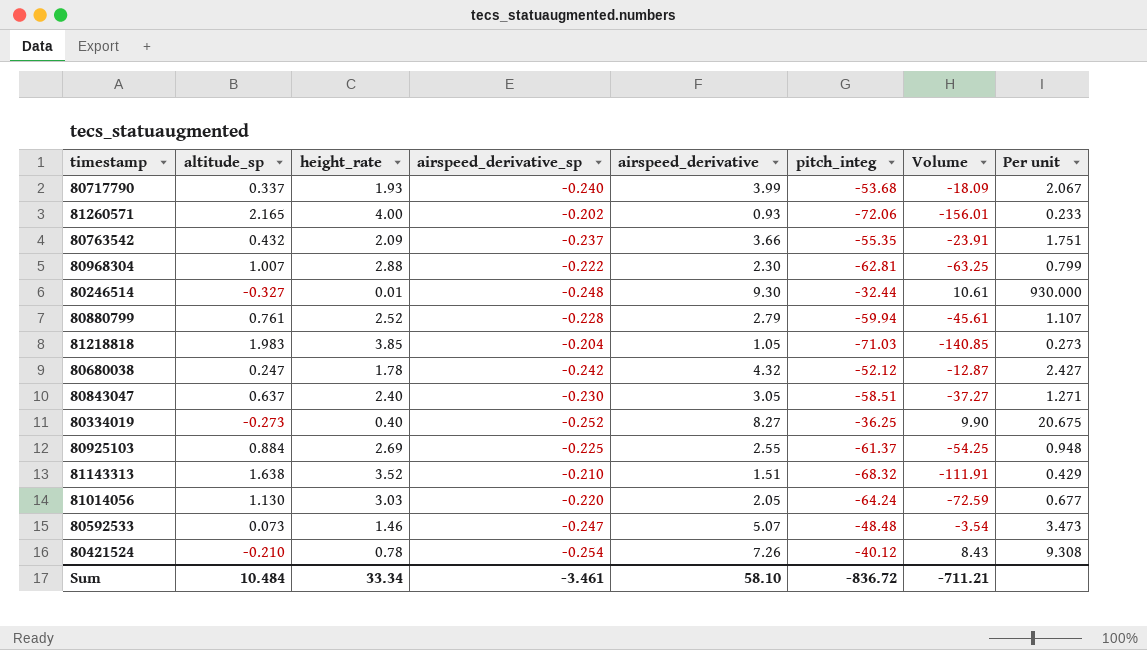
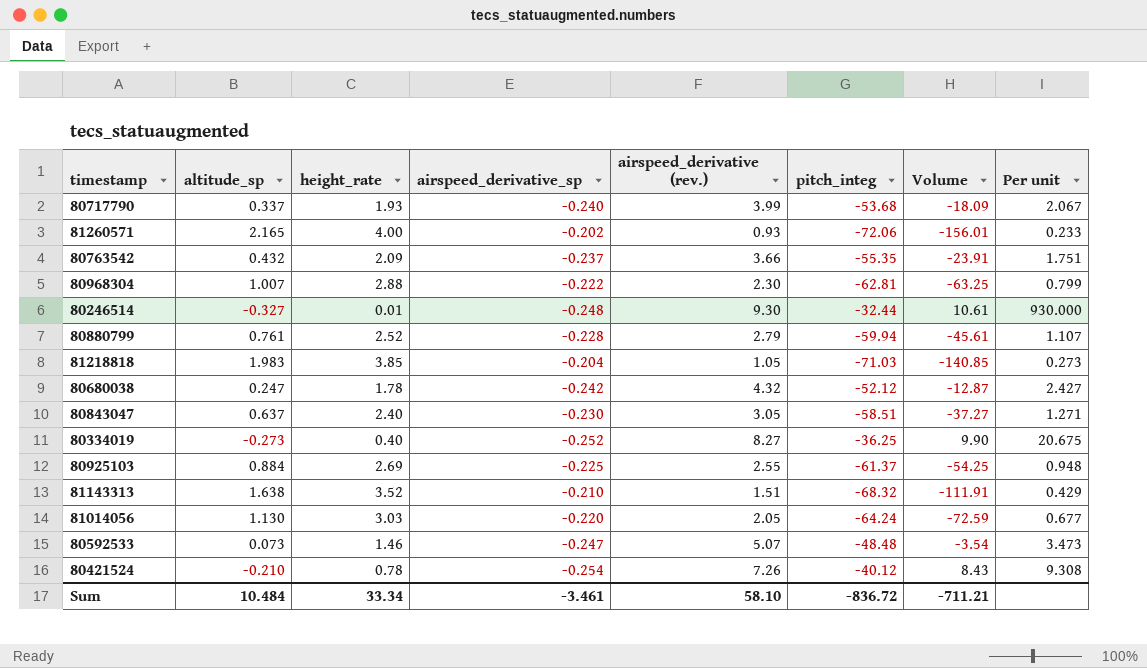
column name: airspeed_derivative -> airspeed_derivative (rev.)

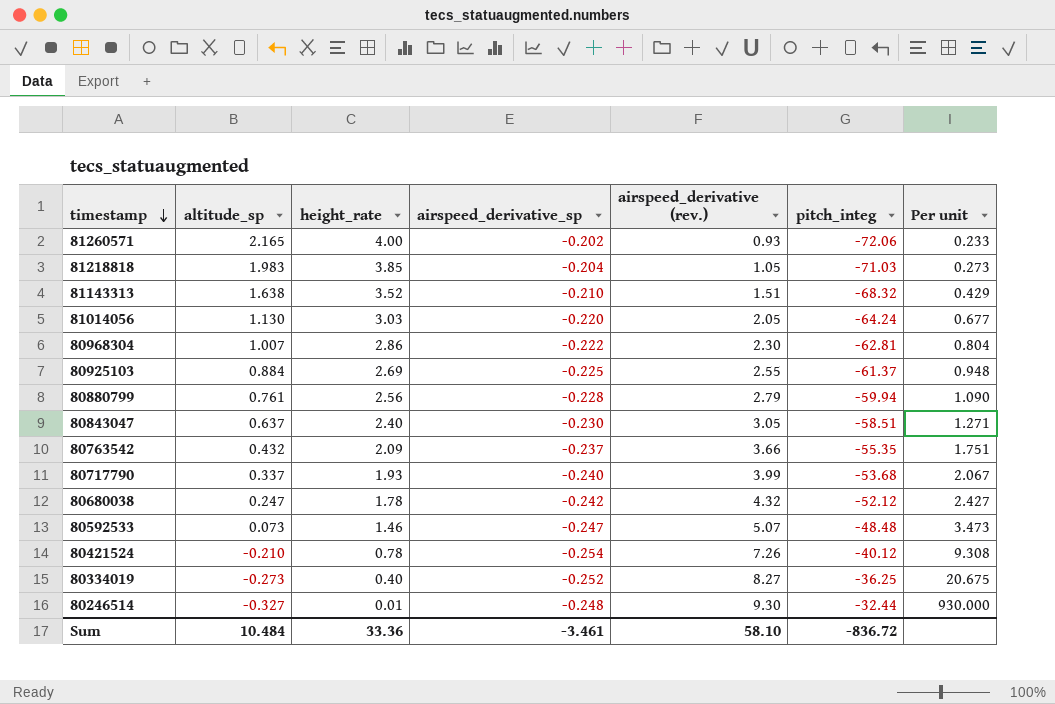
row order: none -> timestamp descending
column Volume | formula: [altitude_sp] * [pitch_integ] -> none
80968304 | height_rate: 2.88 -> 2.86
80968304 | Per unit: 0.799 -> 0.804
80880799 | height_rate: 2.52 -> 2.56
80880799 | Per unit: 1.107 -> 1.090
Sum | height_rate: 33.34 -> 33.36

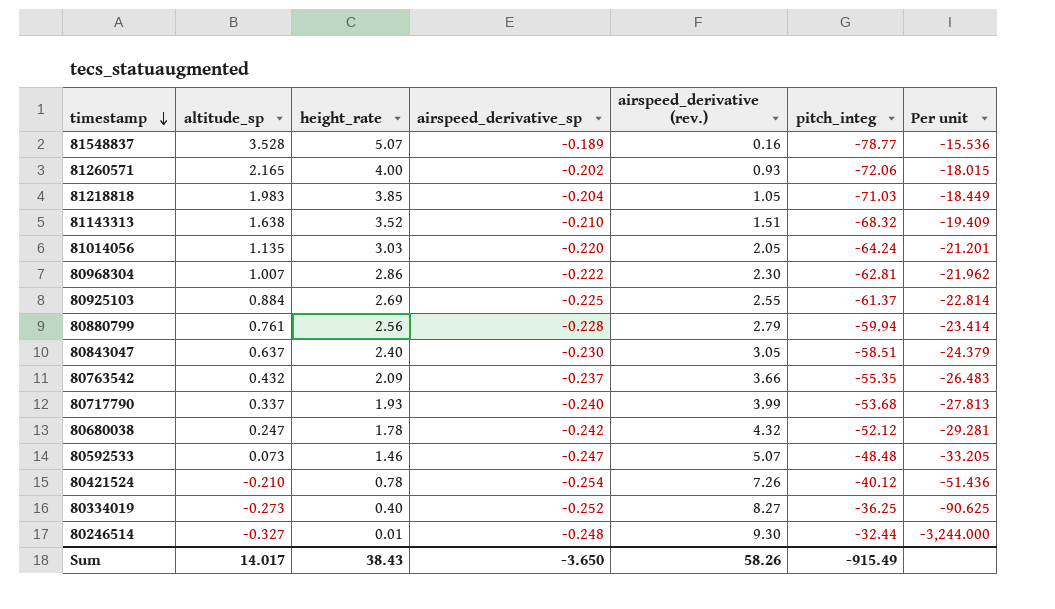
column Per unit | formula: [airspeed_derivative (rev.)] / [height_rate] -> [pitch_integ] / [height_rate]
row 81548837: none -> 3.528 | 5.07 | -0.189 | 0.16 | -78.77 | -15.536
81014056 | altitude_sp: 1.130 -> 1.135
Sum | altitude_sp: 10.484 -> 14.017
Sum | height_rate: 33.36 -> 38.43
Sum | airspeed_derivative_sp: -3.461 -> -3.650
Sum | airspeed_derivative (rev.): 58.10 -> 58.26
Sum | pitch_integ: -836.72 -> -915.49

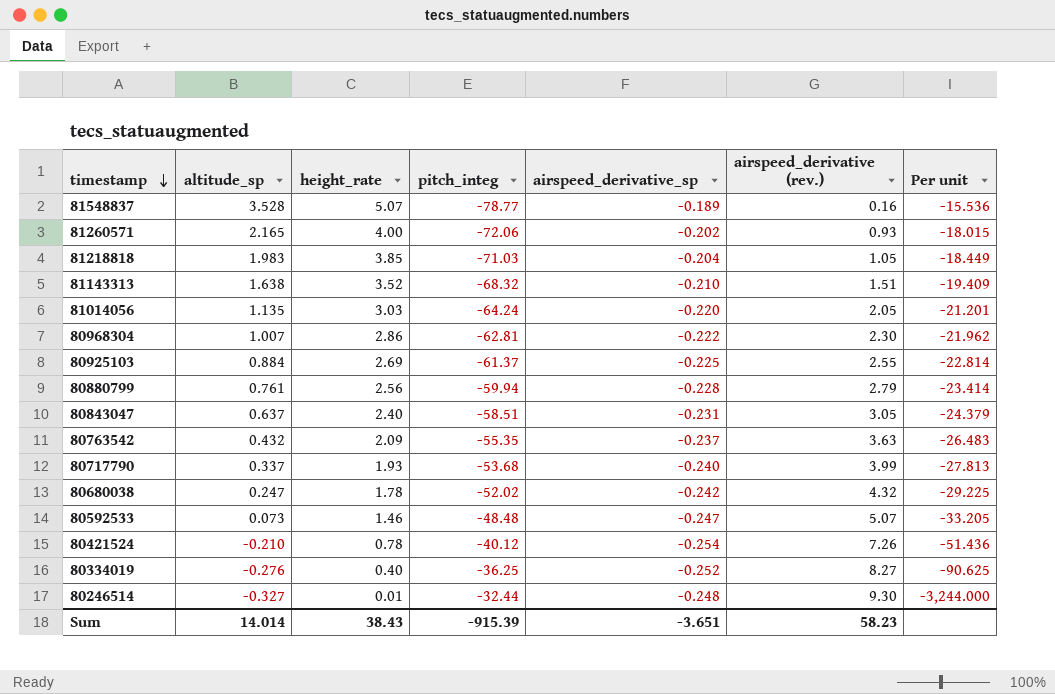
column pitch_integ | position: 6 -> 4
80843047 | airspeed_derivative_sp: -0.230 -> -0.231
80763542 | airspeed_derivative (rev.): 3.66 -> 3.63
80680038 | pitch_integ: -52.12 -> -52.02
80680038 | Per unit: -29.281 -> -29.225
80334019 | altitude_sp: -0.273 -> -0.276
Sum | altitude_sp: 14.017 -> 14.014
Sum | pitch_integ: -915.49 -> -915.39
Sum | airspeed_derivative_sp: -3.650 -> -3.651
Sum | airspeed_derivative (rev.): 58.26 -> 58.23

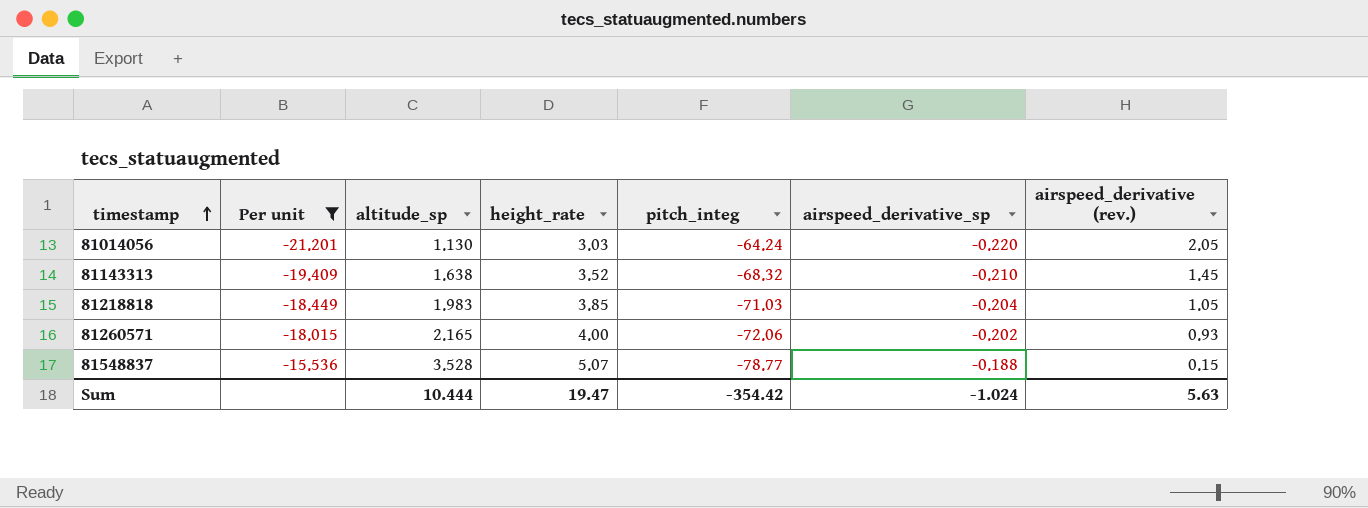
filter: none -> Per unit >= -21.201
row order: timestamp descending -> timestamp ascending
column Per unit | position: 7 -> 2
81014056 | altitude_sp: 1.135 -> 1.130
81143313 | airspeed_derivative (rev.): 1.51 -> 1.45
81548837 | airspeed_derivative_sp: -0.189 -> -0.188
81548837 | airspeed_derivative (rev.): 0.16 -> 0.15
Sum | altitude_sp: 14.014 -> 10.444
Sum | height_rate: 38.43 -> 19.47
Sum | pitch_integ: -915.39 -> -354.42
Sum | airspeed_derivative_sp: -3.651 -> -1.024
Sum | airspeed_derivative (rev.): 58.23 -> 5.63

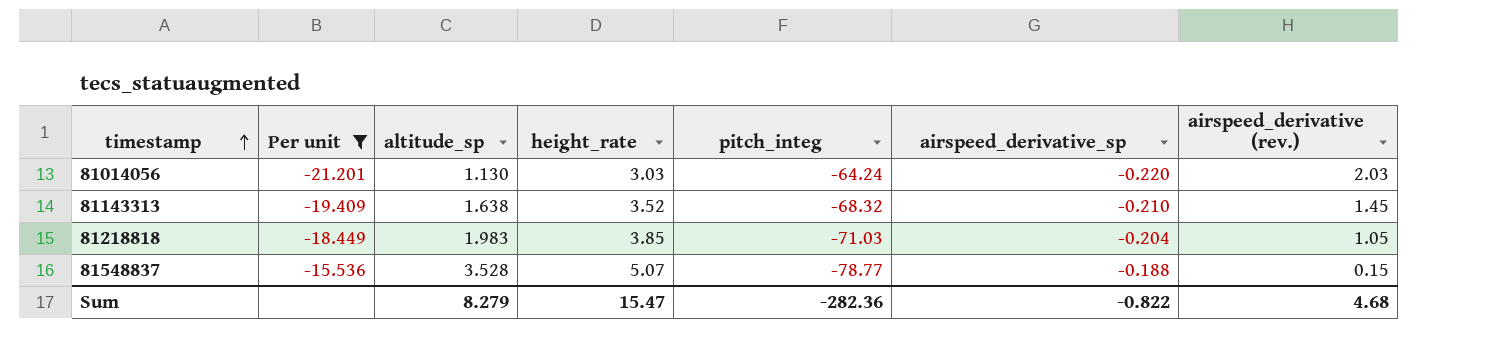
row 81260571: -18.015 | 2.165 | 4.00 | -72.06 | -0.202 | 0.93 -> none
81014056 | airspeed_derivative (rev.): 2.05 -> 2.03
Sum | altitude_sp: 10.444 -> 8.279
Sum | height_rate: 19.47 -> 15.47
Sum | pitch_integ: -354.42 -> -282.36
Sum | airspeed_derivative_sp: -1.024 -> -0.822
Sum | airspeed_derivative (rev.): 5.63 -> 4.68

